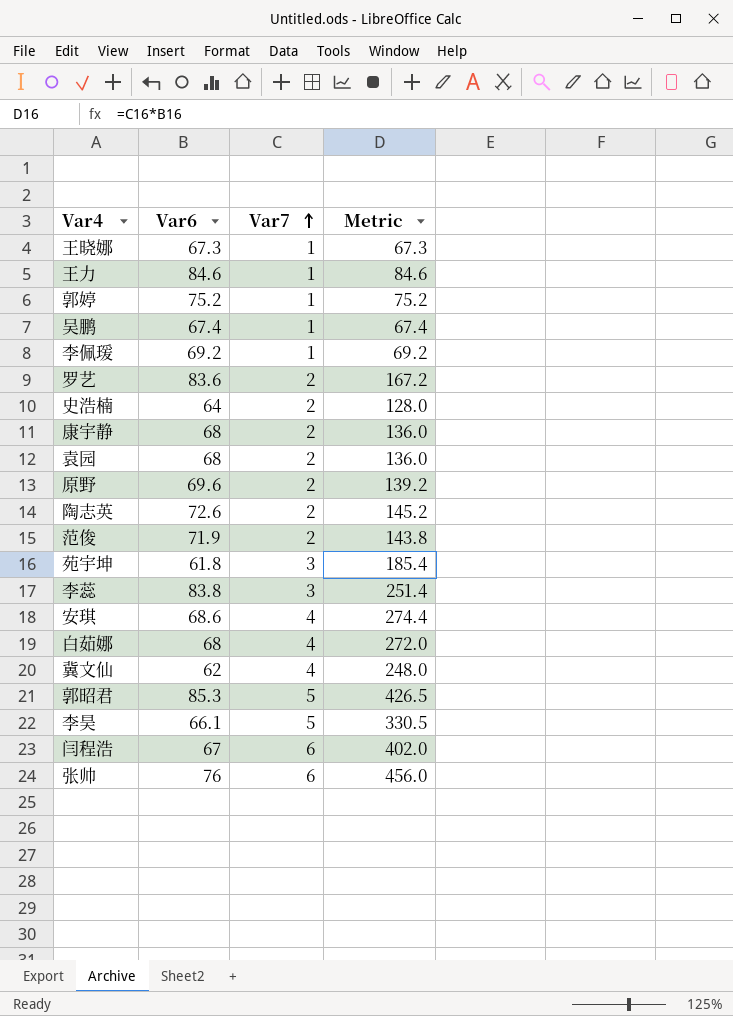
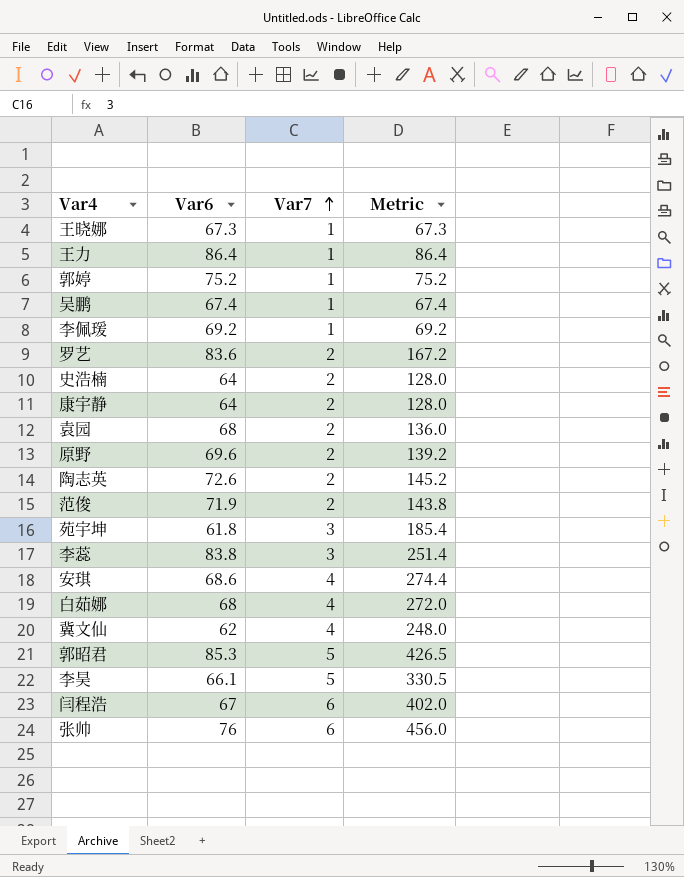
王力 | Var6: 84.6 -> 86.4
王力 | Metric: 84.6 -> 86.4
康宇静 | Var6: 68 -> 64
康宇静 | Metric: 136.0 -> 128.0

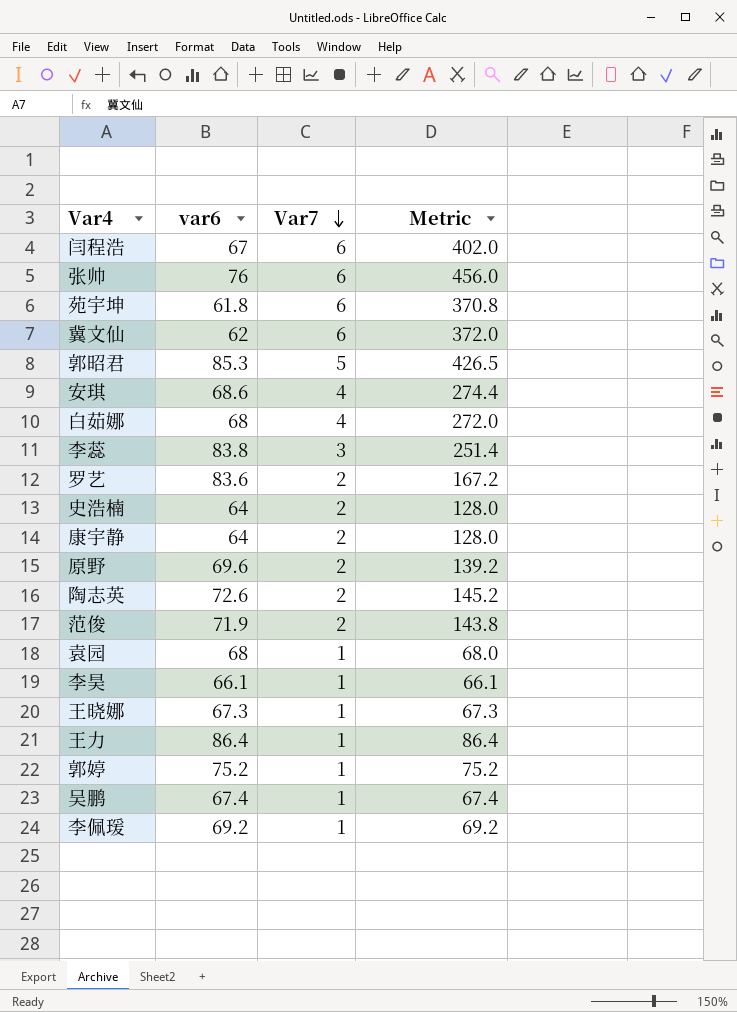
row order: Var7 ascending -> Var7 descending
column name: Var6 -> var6
苑宇坤 | Var7: 3 -> 6
苑宇坤 | Metric: 185.4 -> 370.8
冀文仙 | Var7: 4 -> 6
冀文仙 | Metric: 248.0 -> 372.0
袁园 | Var7: 2 -> 1
袁园 | Metric: 136.0 -> 68.0
李昊 | Var7: 5 -> 1
李昊 | Metric: 330.5 -> 66.1

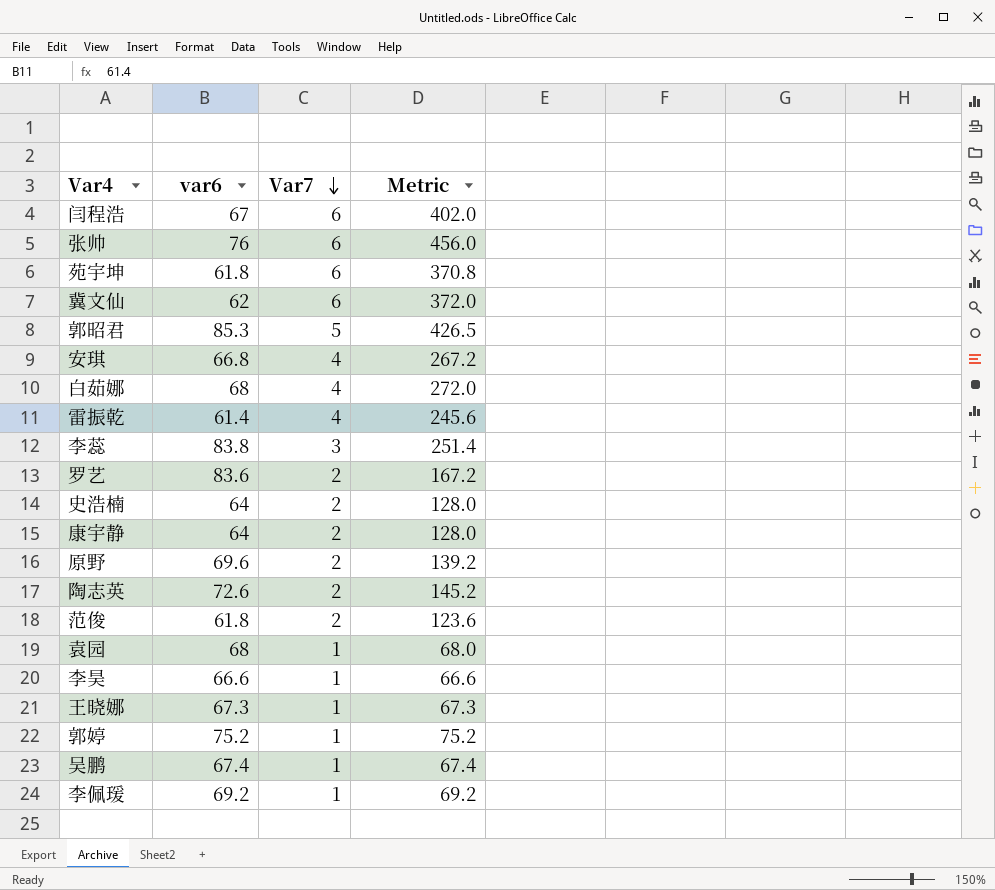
row 王力: 86.4 | 1 | 86.4 -> none
安琪 | var6: 68.6 -> 66.8
安琪 | Metric: 274.4 -> 267.2
row 雷振乾: none -> 61.4 | 4 | 245.6
范俊 | var6: 71.9 -> 61.8
范俊 | Metric: 143.8 -> 123.6
李昊 | var6: 66.1 -> 66.6
李昊 | Metric: 66.1 -> 66.6

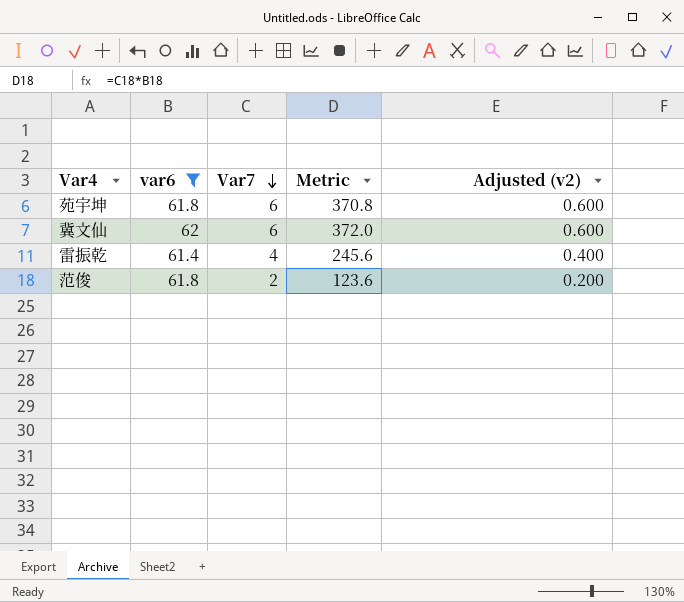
filter: none -> var6 <= 62
column Adjusted (v2) | formula: none -> [Var7] * 0.1

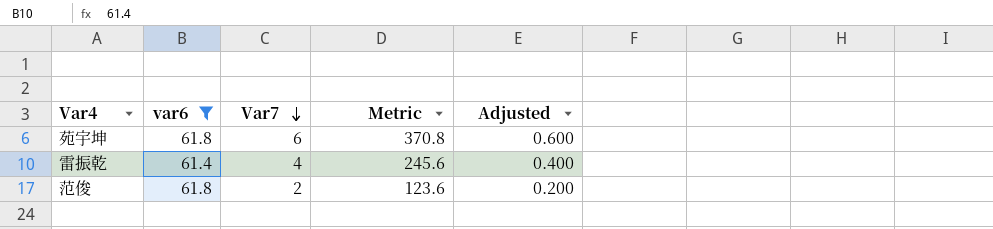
column name: Adjusted (v2) -> Adjusted
row 冀文仙: 62 | 6 | 372.0 | 0.600 -> none

